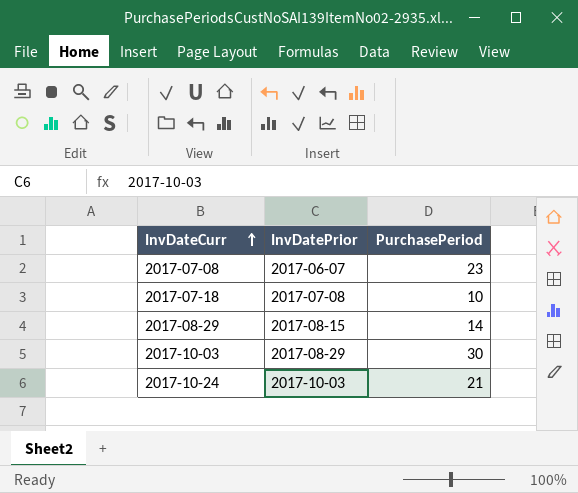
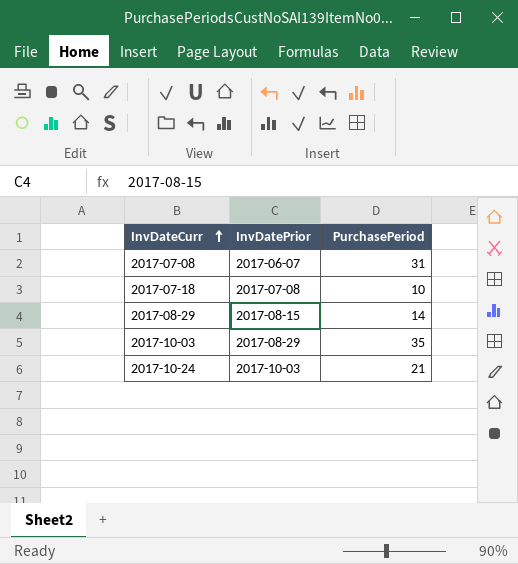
2017-07-08 | PurchasePeriod: 23 -> 31
2017-10-03 | PurchasePeriod: 30 -> 35

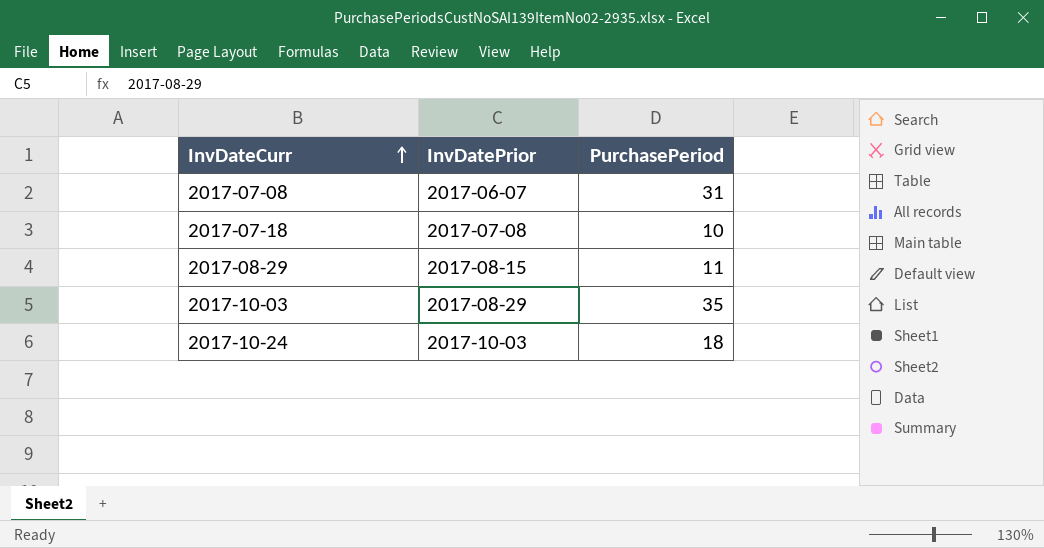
2017-08-29 | PurchasePeriod: 14 -> 11
2017-10-24 | PurchasePeriod: 21 -> 18

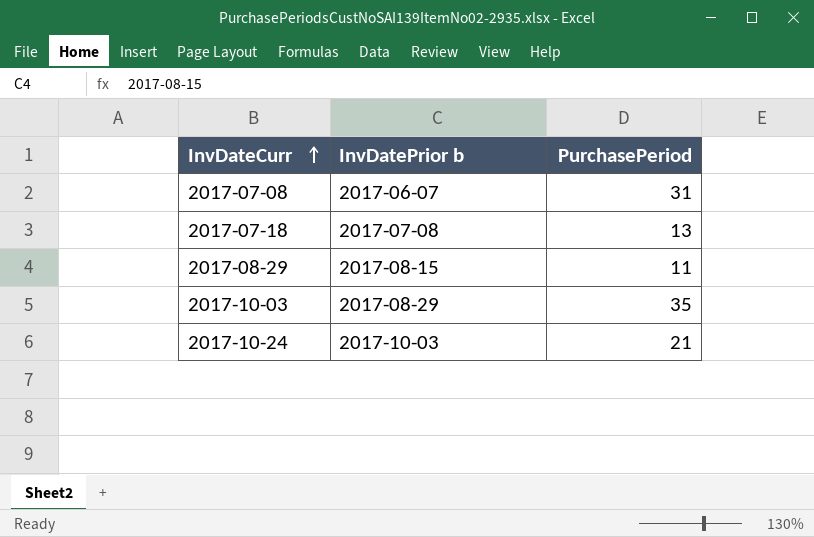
column name: InvDatePrior -> InvDatePrior b
2017-07-18 | PurchasePeriod: 10 -> 13
2017-10-24 | PurchasePeriod: 18 -> 21

